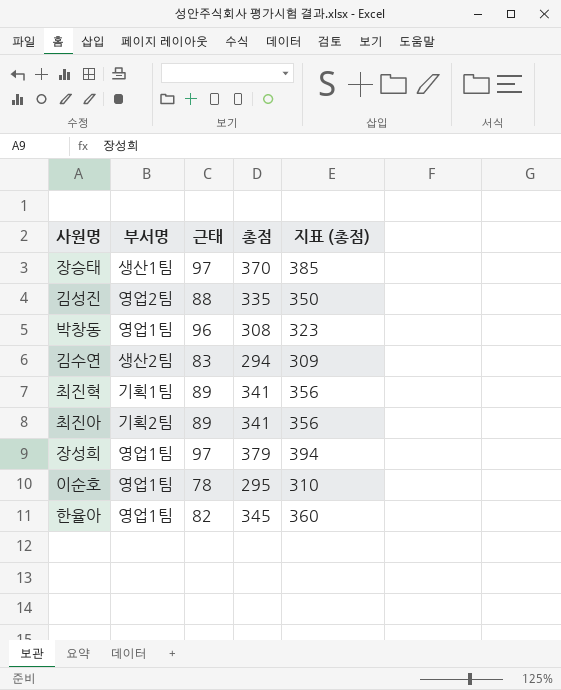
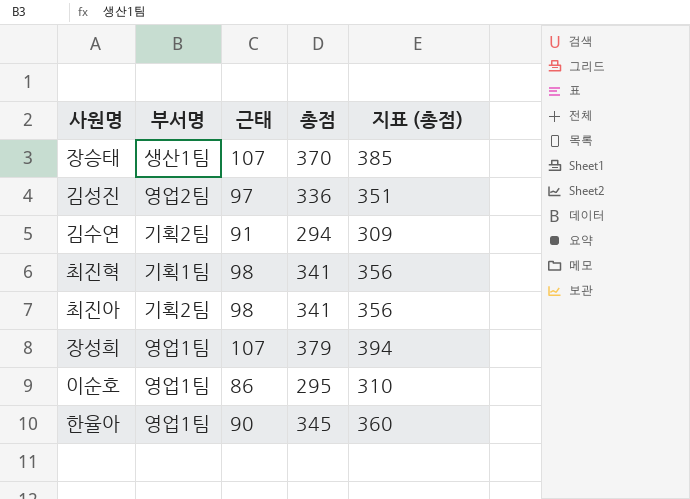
row 박창동: 영업1팀 | 96 | 308 | 323 -> none
장승태 | 근태: 97 -> 107
김성진 | 근태: 88 -> 97
김성진 | 총점: 335 -> 336
김성진 | 지표 (총점): 350 -> 351
김수연 | 부서명: 생산2팀 -> 기획2팀
김수연 | 근태: 83 -> 91
최진혁 | 근태: 89 -> 98
최진아 | 근태: 89 -> 98
장성희 | 근태: 97 -> 107
이순호 | 근태: 78 -> 86
한율아 | 근태: 82 -> 90

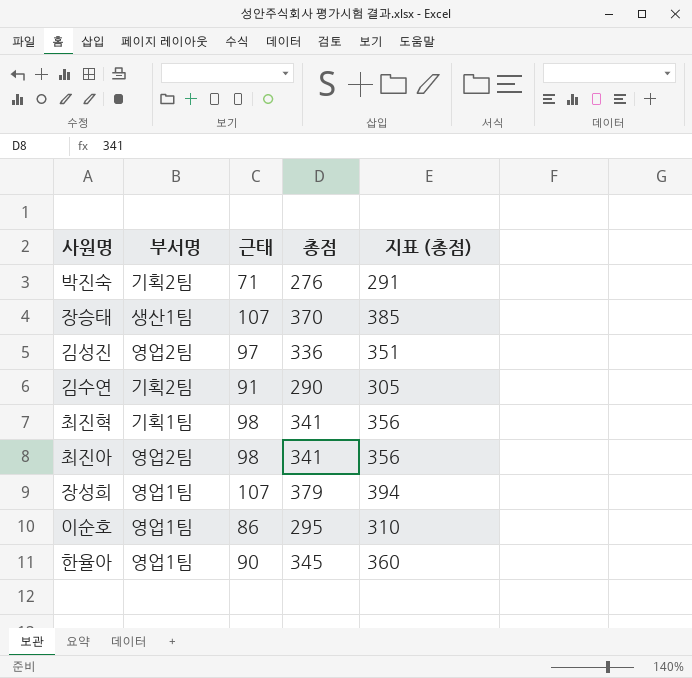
row 박진숙: none -> 기획2팀 | 71 | 276 | 291
김수연 | 총점: 294 -> 290
김수연 | 지표 (총점): 309 -> 305
최진아 | 부서명: 기획2팀 -> 영업2팀

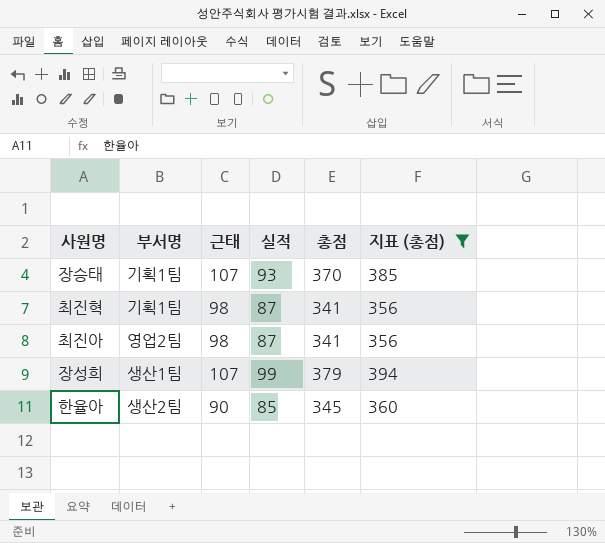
filter: none -> 지표 (총점) >= 356
column 실적 | position: none -> 4
장승태 | 부서명: 생산1팀 -> 기획1팀
장성희 | 부서명: 영업1팀 -> 생산1팀
한율아 | 부서명: 영업1팀 -> 생산2팀

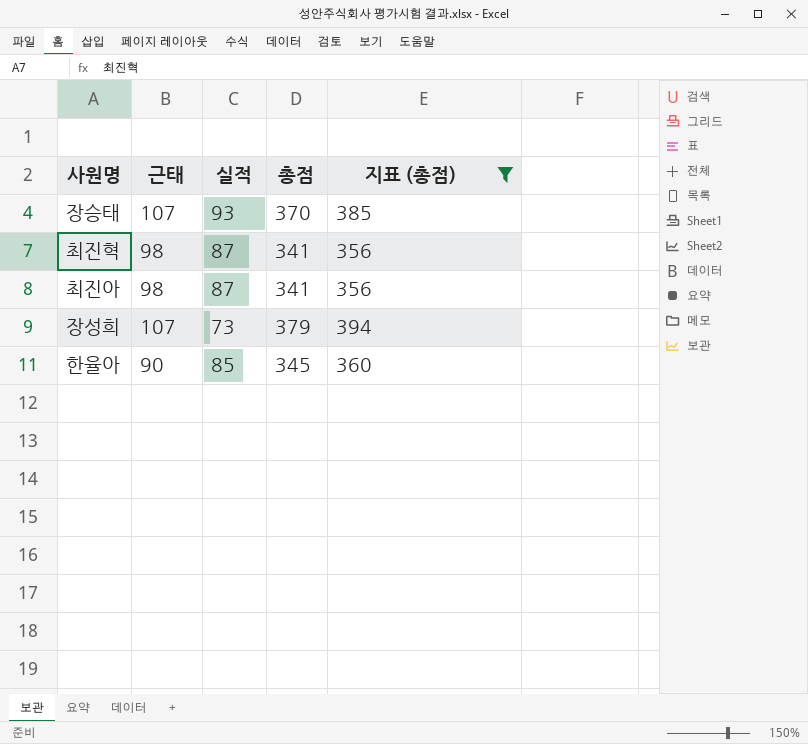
column 부서명 | position: 2 -> none
장성희 | 실적: 99 -> 73

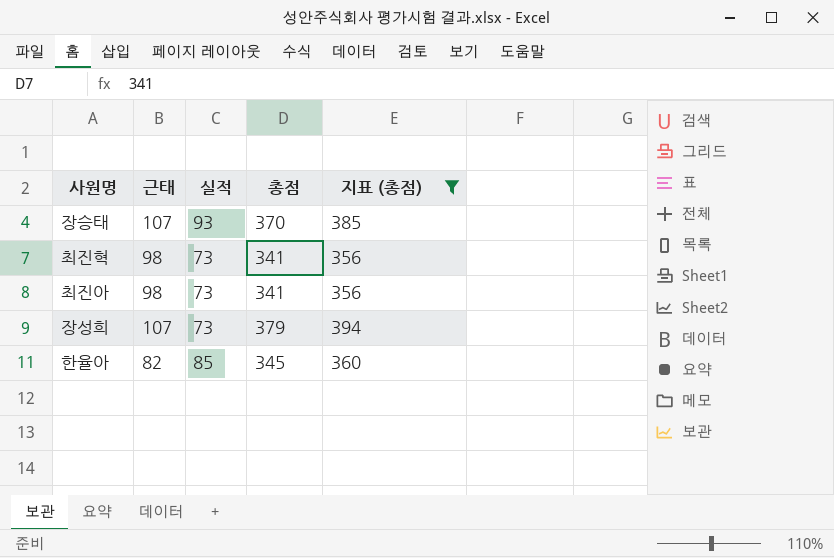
최진혁 | 실적: 87 -> 73
최진아 | 실적: 87 -> 73
한율아 | 근태: 90 -> 82

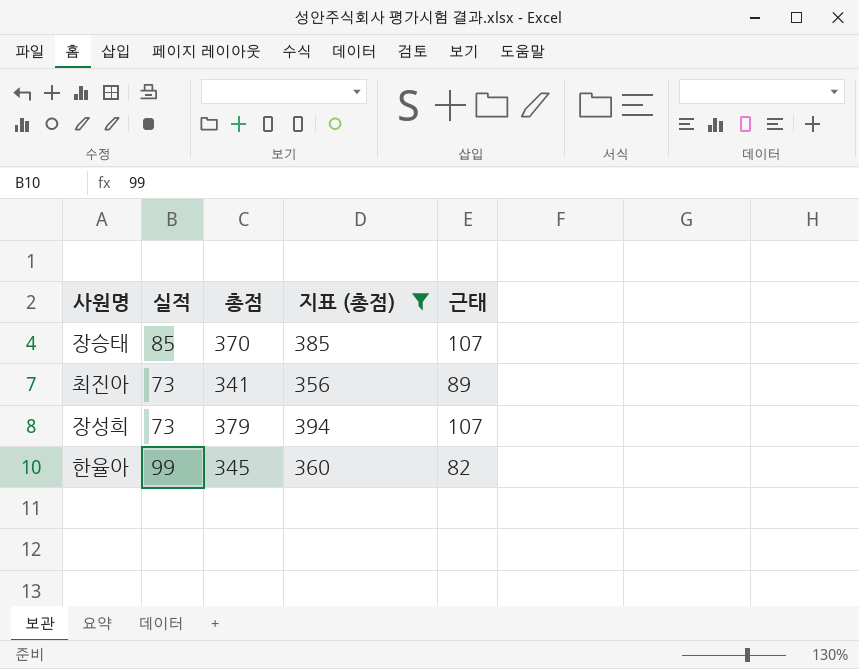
column 근태 | position: 2 -> 5
row 최진혁: 98 | 73 | 341 | 356 -> none
장승태 | 실적: 93 -> 85
최진아 | 근태: 98 -> 89
한율아 | 실적: 85 -> 99

